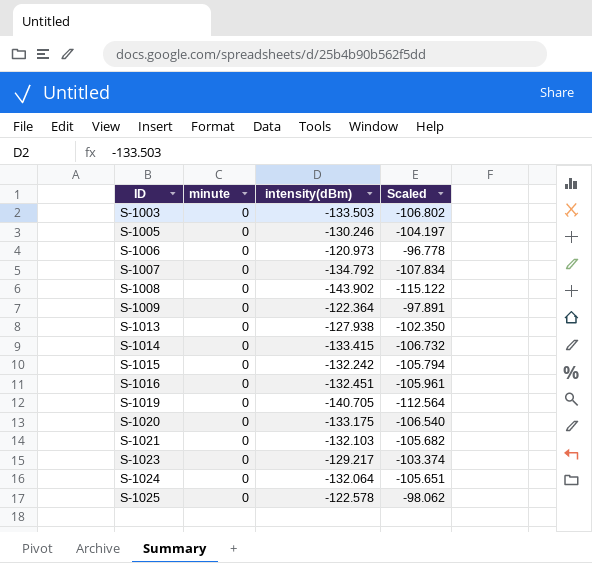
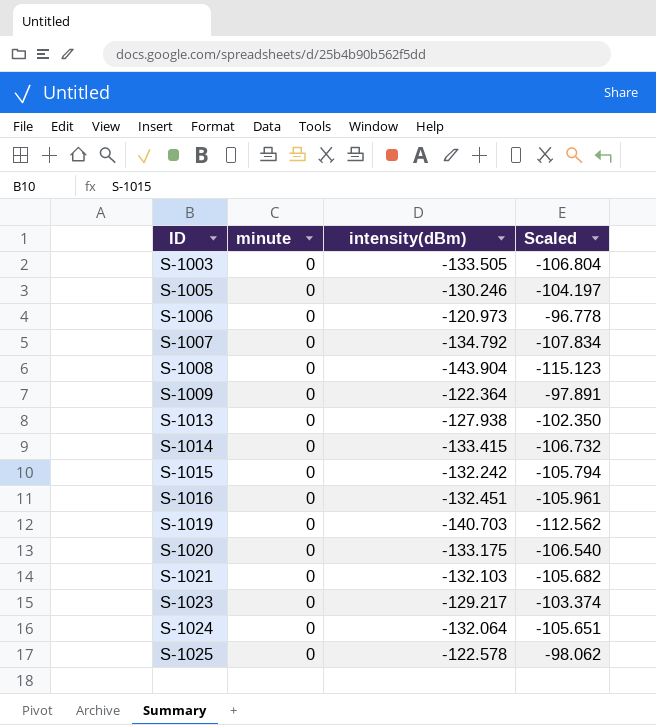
S-1003 | intensity(dBm): -133.503 -> -133.505
S-1003 | Scaled: -106.802 -> -106.804
S-1008 | intensity(dBm): -143.902 -> -143.904
S-1008 | Scaled: -115.122 -> -115.123
S-1019 | intensity(dBm): -140.705 -> -140.703
S-1019 | Scaled: -112.564 -> -112.562

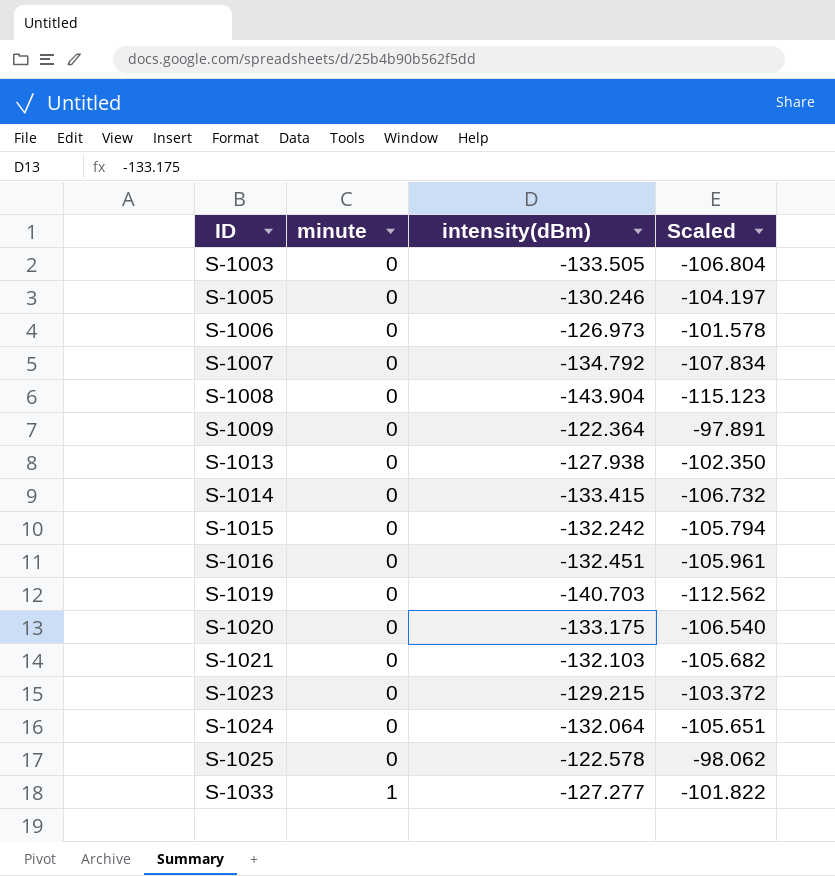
S-1006 | intensity(dBm): -120.973 -> -126.973
S-1006 | Scaled: -96.778 -> -101.578
S-1023 | intensity(dBm): -129.217 -> -129.215
S-1023 | Scaled: -103.374 -> -103.372
row S-1033: none -> 1 | -127.277 | -101.822

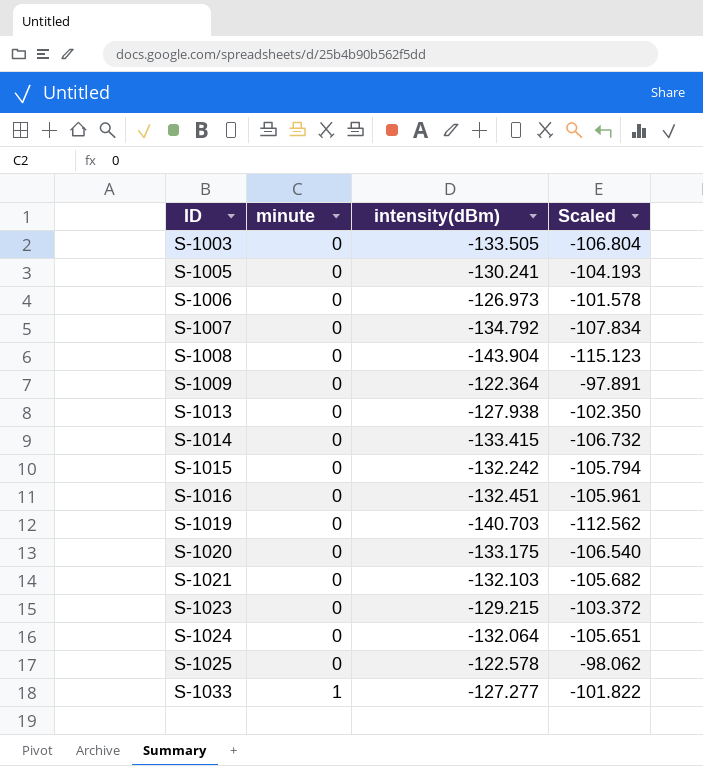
S-1005 | intensity(dBm): -130.246 -> -130.241
S-1005 | Scaled: -104.197 -> -104.193

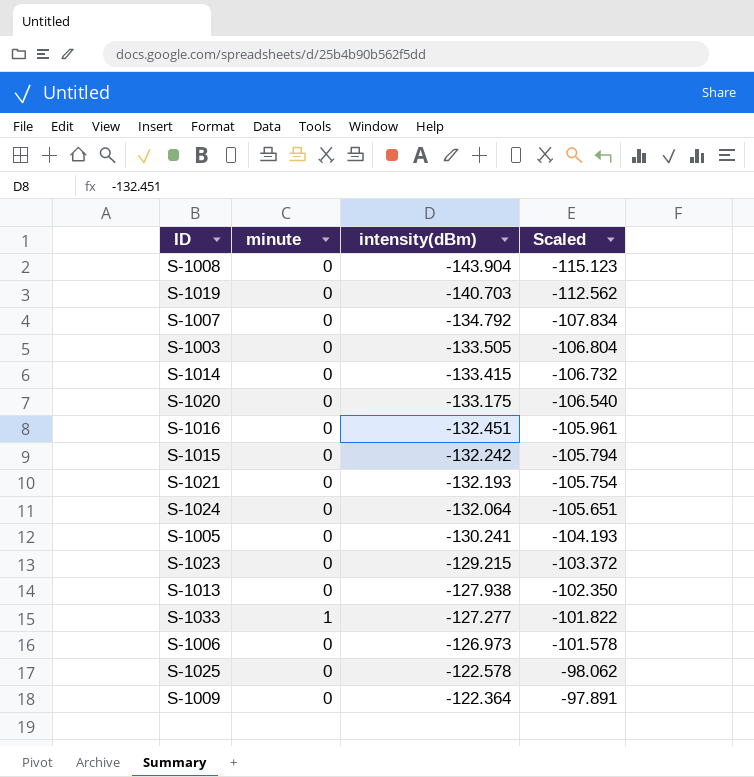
row order: ID ascending -> intensity(dBm) ascending
S-1021 | intensity(dBm): -132.103 -> -132.193
S-1021 | Scaled: -105.682 -> -105.754

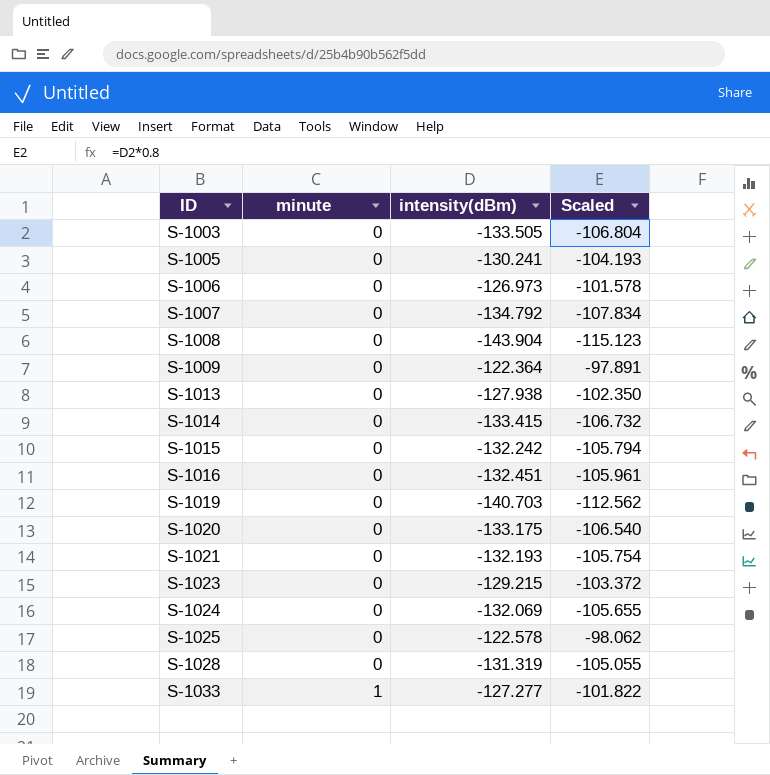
row order: intensity(dBm) ascending -> ID ascending
S-1024 | intensity(dBm): -132.064 -> -132.069
S-1024 | Scaled: -105.651 -> -105.655
row S-1028: none -> 0 | -131.319 | -105.055

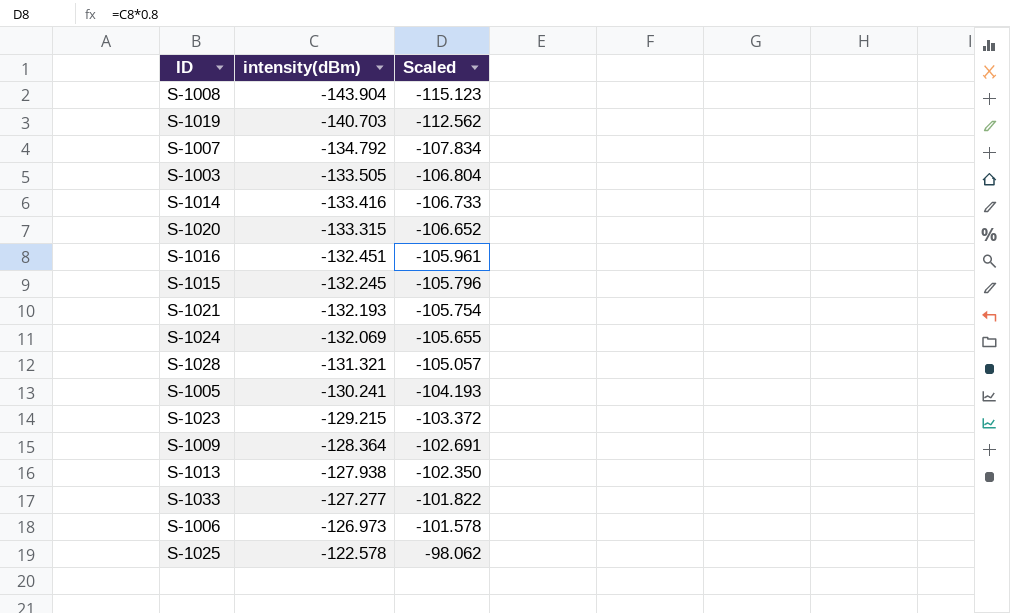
row order: ID ascending -> intensity(dBm) ascending
column minute | position: 2 -> none
S-1014 | intensity(dBm): -133.415 -> -133.416
S-1014 | Scaled: -106.732 -> -106.733
S-1020 | intensity(dBm): -133.175 -> -133.315
S-1020 | Scaled: -106.540 -> -106.652
S-1015 | intensity(dBm): -132.242 -> -132.245
S-1015 | Scaled: -105.794 -> -105.796
S-1028 | intensity(dBm): -131.319 -> -131.321
S-1028 | Scaled: -105.055 -> -105.057
S-1009 | intensity(dBm): -122.364 -> -128.364
S-1009 | Scaled: -97.891 -> -102.691

